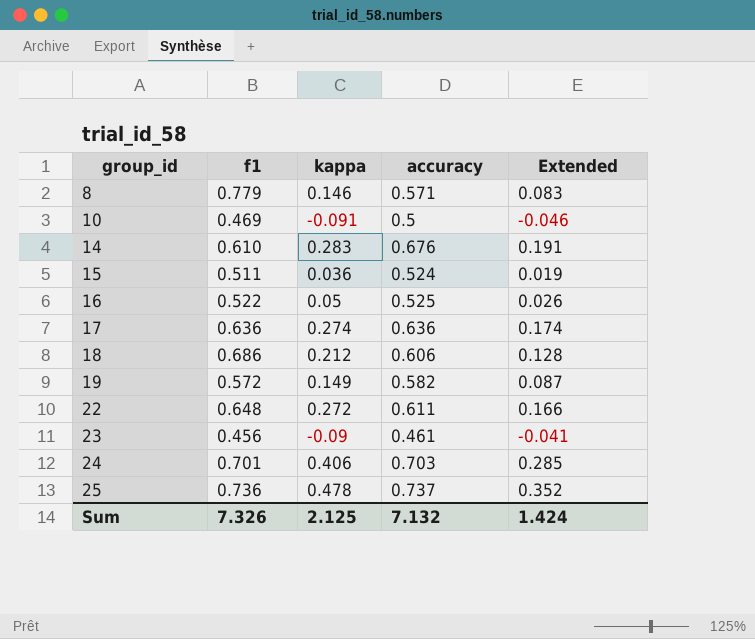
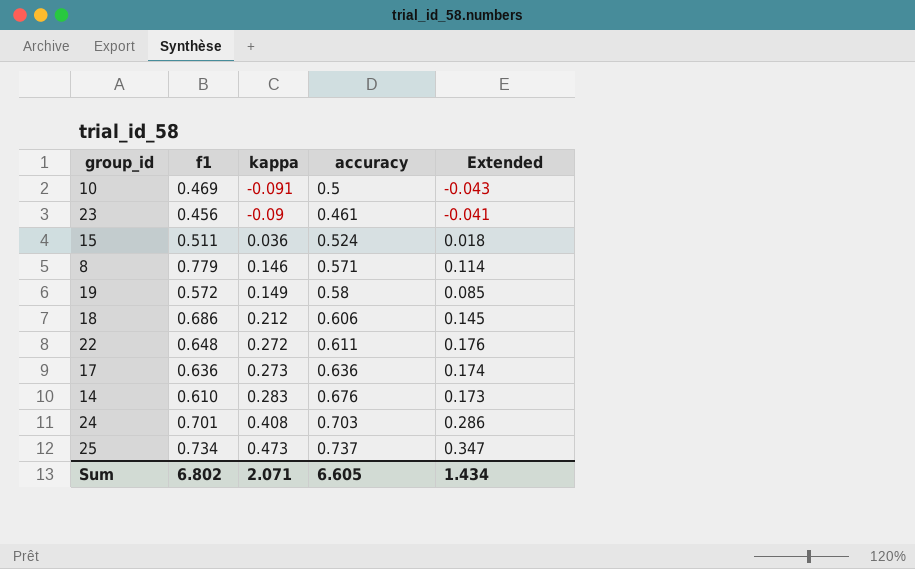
row order: group_id ascending -> kappa ascending
column Extended | formula: [kappa] * [accuracy] -> [f1] * [kappa]
row 16: 0.522 | 0.05 | 0.525 | 0.026 -> none
19 | accuracy: 0.582 -> 0.58
17 | kappa: 0.274 -> 0.273
24 | kappa: 0.406 -> 0.408
25 | f1: 0.736 -> 0.734
25 | kappa: 0.478 -> 0.473
Sum | f1: 7.326 -> 6.802
Sum | kappa: 2.125 -> 2.071
Sum | accuracy: 7.132 -> 6.605
Sum | Extended: 1.424 -> 1.434

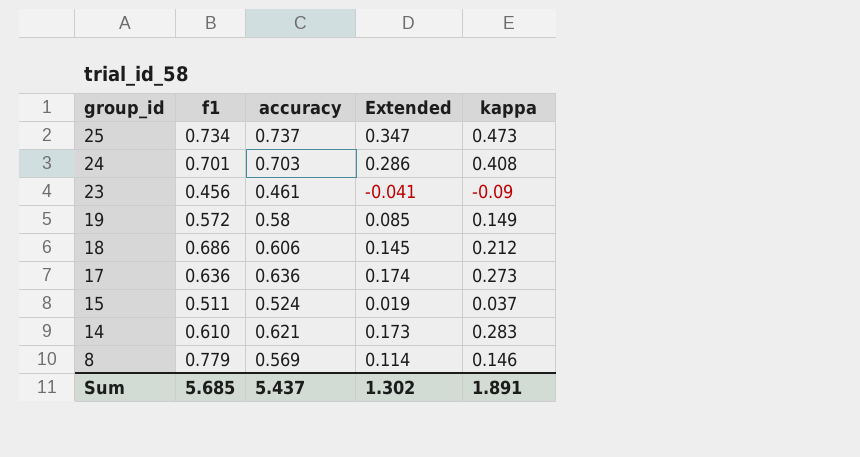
row order: kappa ascending -> group_id descending
column kappa | position: 3 -> 5
row 10: 0.469 | -0.091 | 0.5 | -0.043 -> none
row 22: 0.648 | 0.272 | 0.611 | 0.176 -> none
15 | Extended: 0.018 -> 0.019
15 | kappa: 0.036 -> 0.037
14 | accuracy: 0.676 -> 0.621
8 | accuracy: 0.571 -> 0.569
Sum | f1: 6.802 -> 5.685
Sum | accuracy: 6.605 -> 5.437
Sum | Extended: 1.434 -> 1.302
Sum | kappa: 2.071 -> 1.891

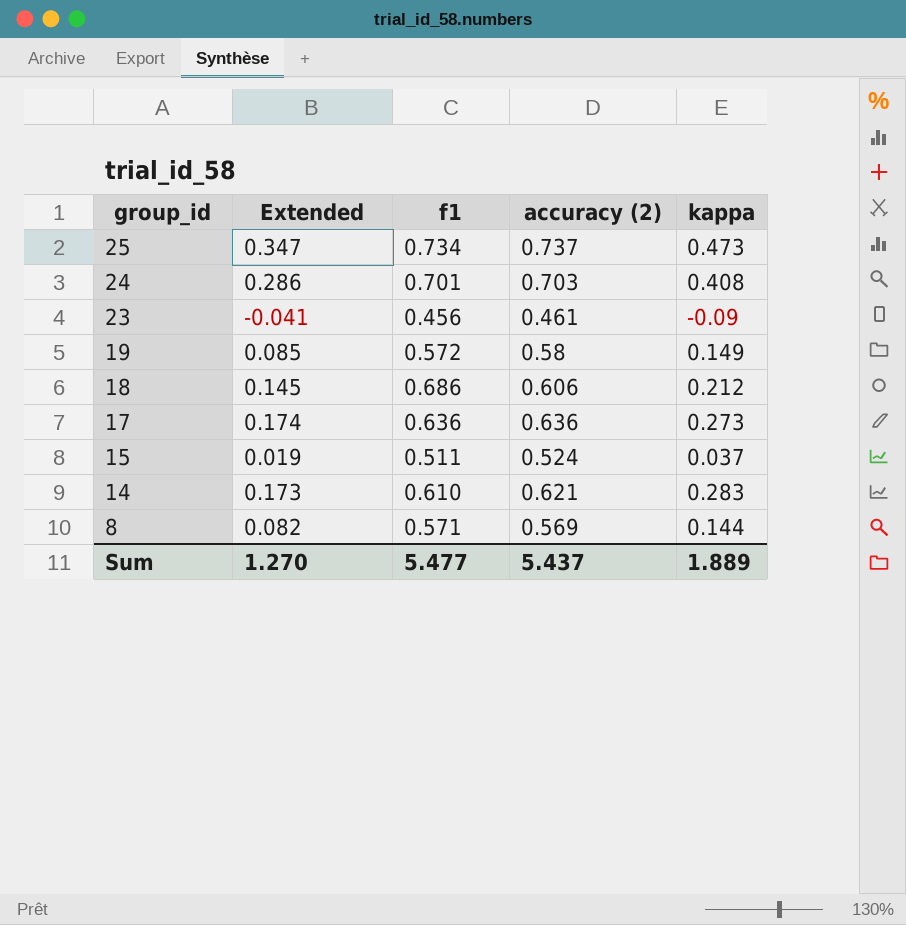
column Extended | position: 4 -> 2
column name: accuracy -> accuracy (2)
8 | Extended: 0.114 -> 0.082
8 | f1: 0.779 -> 0.571
8 | kappa: 0.146 -> 0.144
Sum | Extended: 1.302 -> 1.270
Sum | f1: 5.685 -> 5.477
Sum | kappa: 1.891 -> 1.889

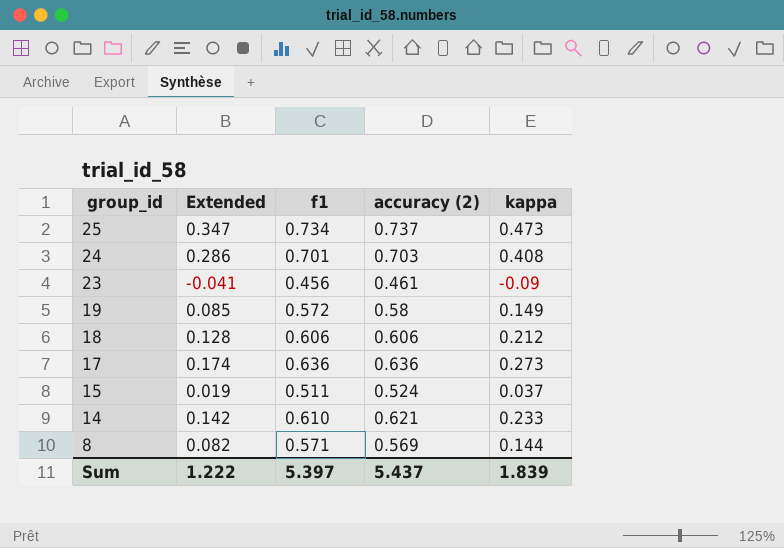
18 | Extended: 0.145 -> 0.128
18 | f1: 0.686 -> 0.606
14 | Extended: 0.173 -> 0.142
14 | kappa: 0.283 -> 0.233
Sum | Extended: 1.270 -> 1.222
Sum | f1: 5.477 -> 5.397
Sum | kappa: 1.889 -> 1.839

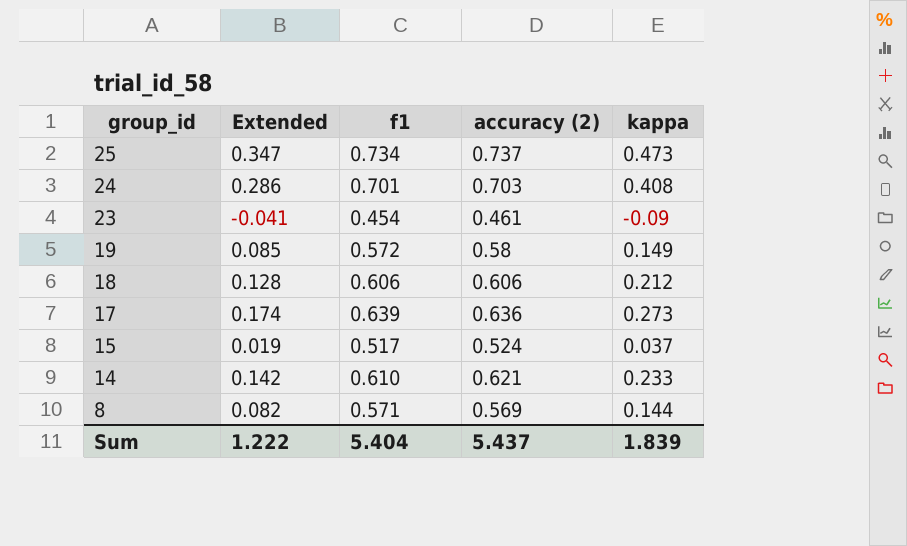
23 | f1: 0.456 -> 0.454
17 | f1: 0.636 -> 0.639
15 | f1: 0.511 -> 0.517
Sum | f1: 5.397 -> 5.404

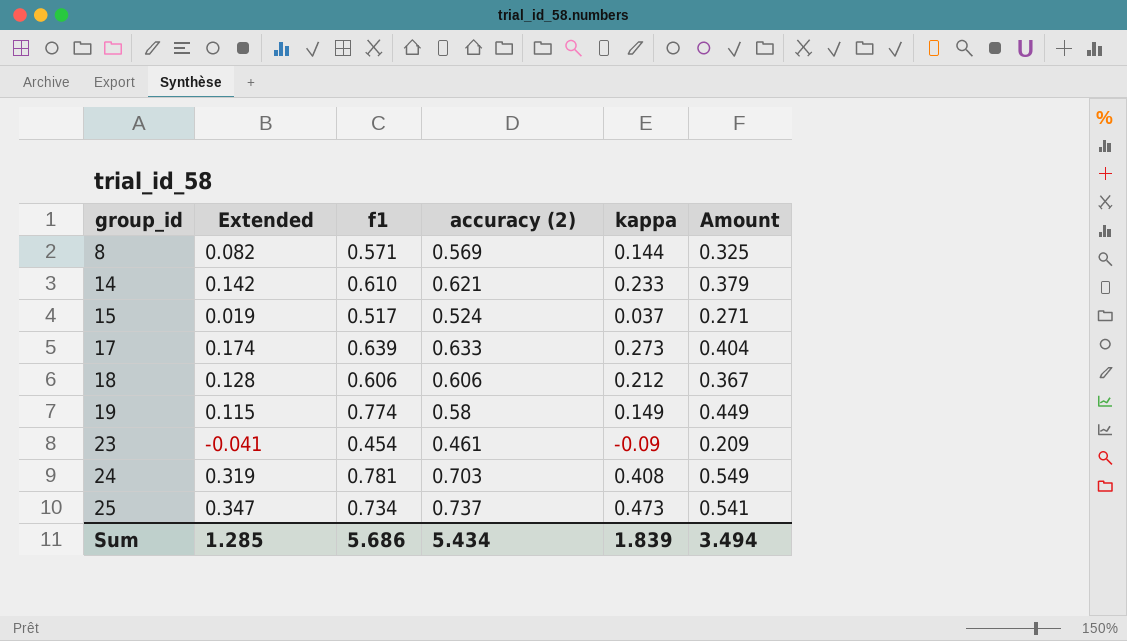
row order: group_id descending -> group_id ascending
column Amount | formula: none -> [f1] * [accuracy (2)]
17 | accuracy (2): 0.636 -> 0.633
19 | Extended: 0.085 -> 0.115
19 | f1: 0.572 -> 0.774
24 | Extended: 0.286 -> 0.319
24 | f1: 0.701 -> 0.781
Sum | Extended: 1.222 -> 1.285
Sum | f1: 5.404 -> 5.686
Sum | accuracy (2): 5.437 -> 5.434

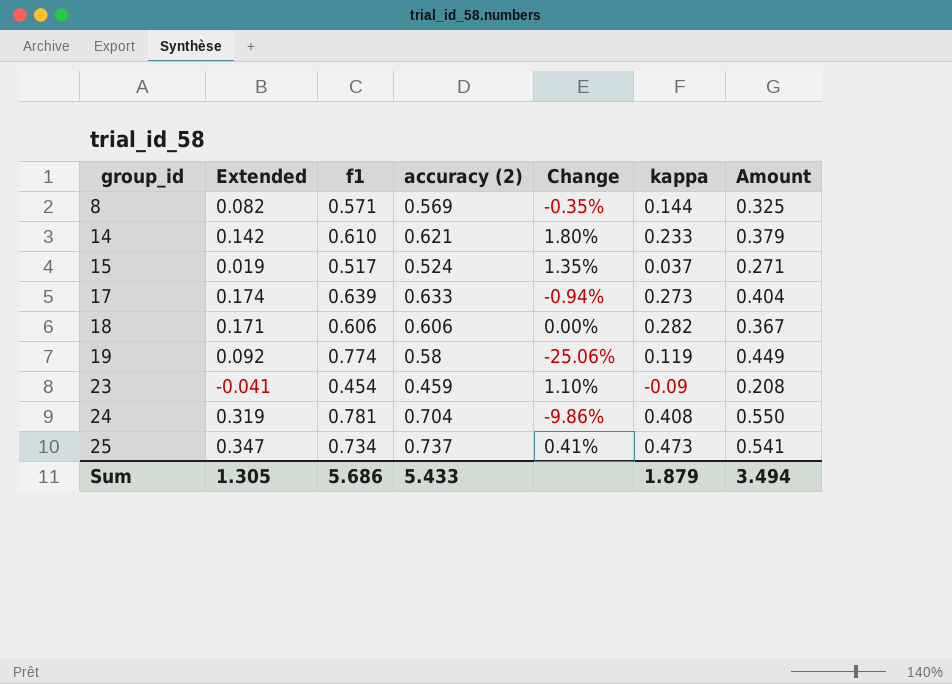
column Change | formula: none -> ([accuracy (2)] - [f1]) / [f1]
18 | Extended: 0.128 -> 0.171
18 | kappa: 0.212 -> 0.282
19 | Extended: 0.115 -> 0.092
19 | kappa: 0.149 -> 0.119
23 | accuracy (2): 0.461 -> 0.459
23 | Amount: 0.209 -> 0.208
24 | accuracy (2): 0.703 -> 0.704
24 | Amount: 0.549 -> 0.550
Sum | Extended: 1.285 -> 1.305
Sum | accuracy (2): 5.434 -> 5.433
Sum | kappa: 1.839 -> 1.879

